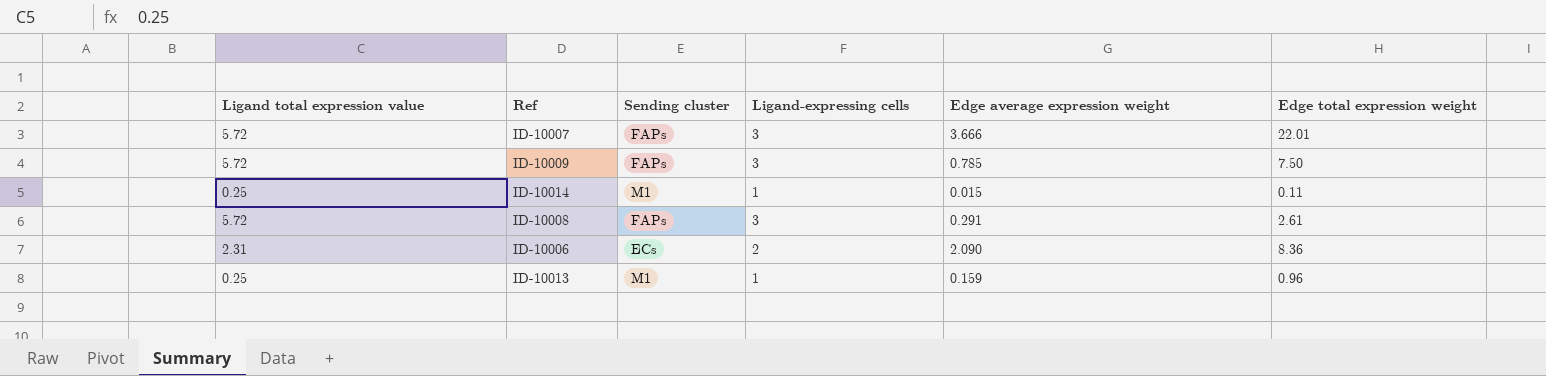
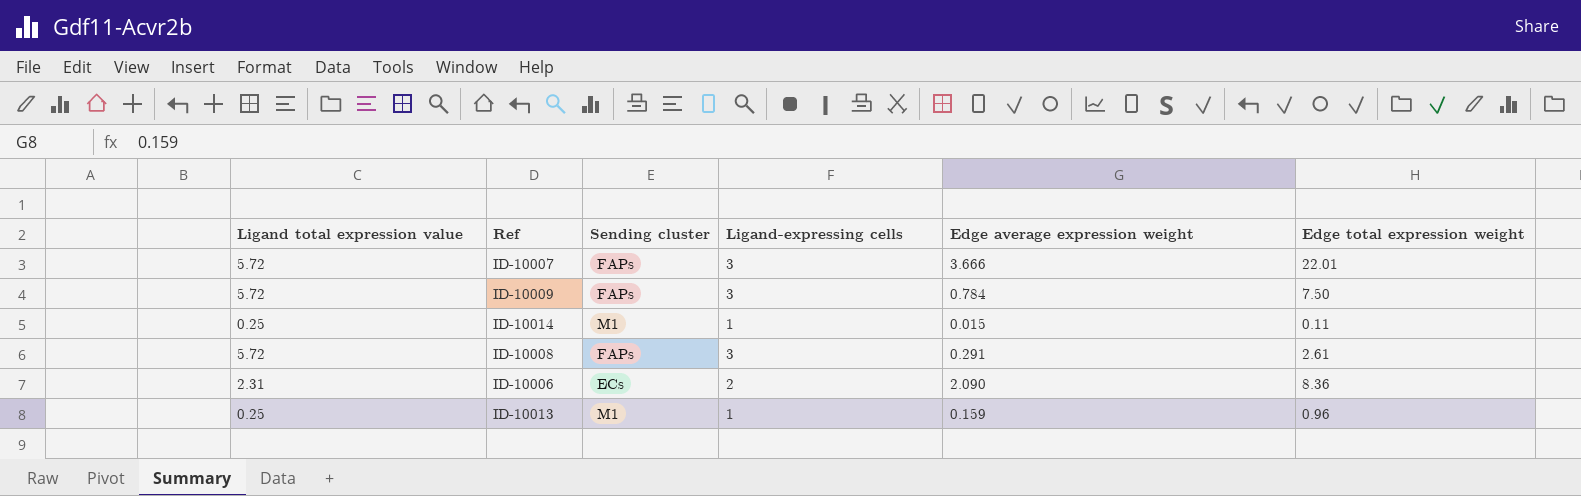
ID-10009 | Edge average expression weight: 0.785 -> 0.784

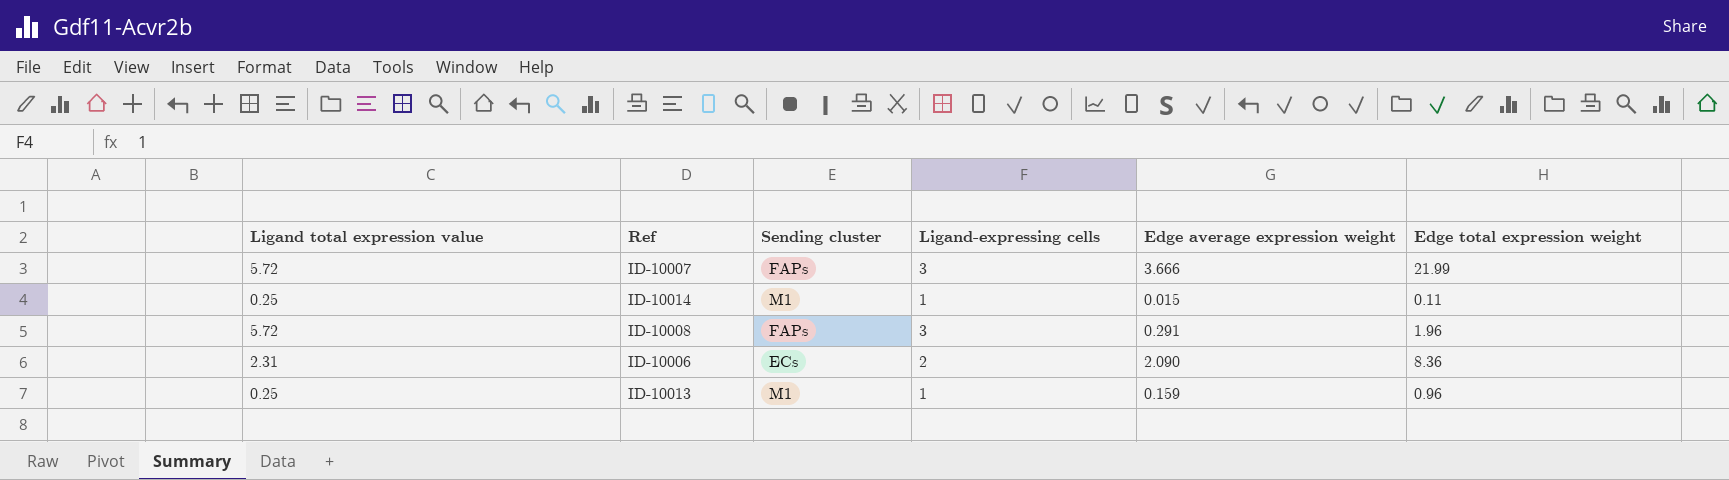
row ID-10009: 5.72 | FAPs | 3 | 0.784 | 7.50 -> none
ID-10007 | Edge total expression weight: 22.01 -> 21.99
ID-10008 | Edge total expression weight: 2.61 -> 1.96

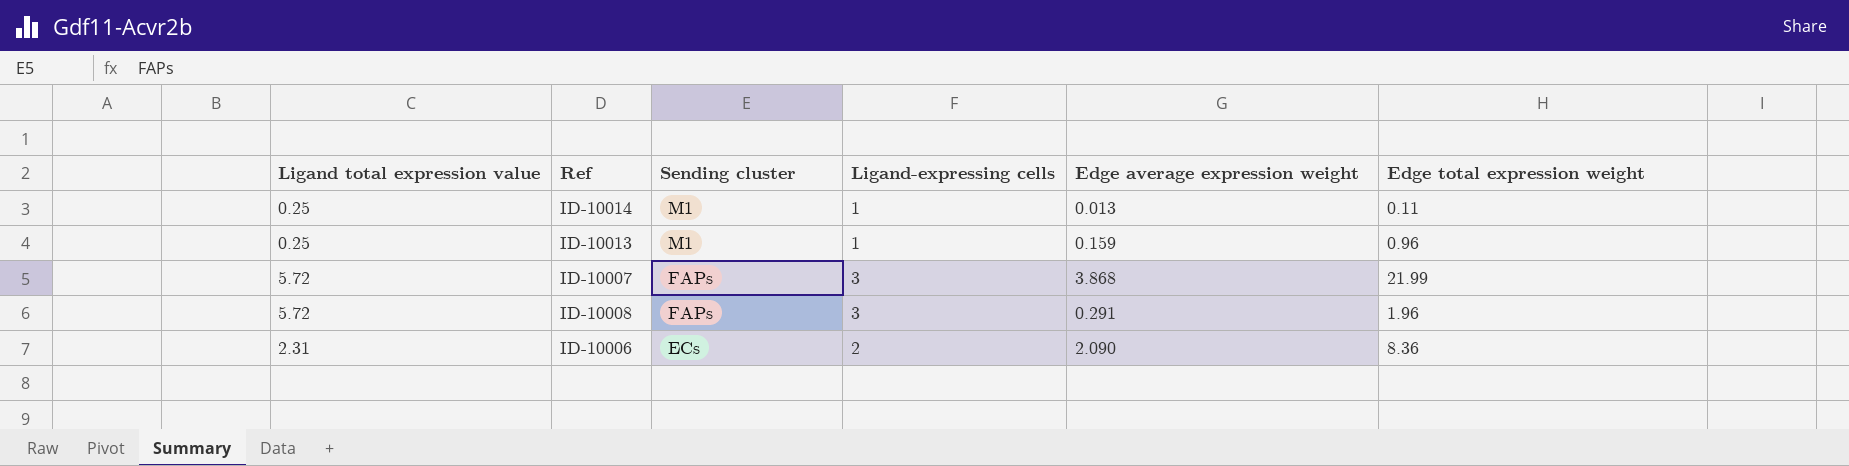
row order: none -> Sending cluster descending
ID-10014 | Edge average expression weight: 0.015 -> 0.013
ID-10007 | Edge average expression weight: 3.666 -> 3.868

